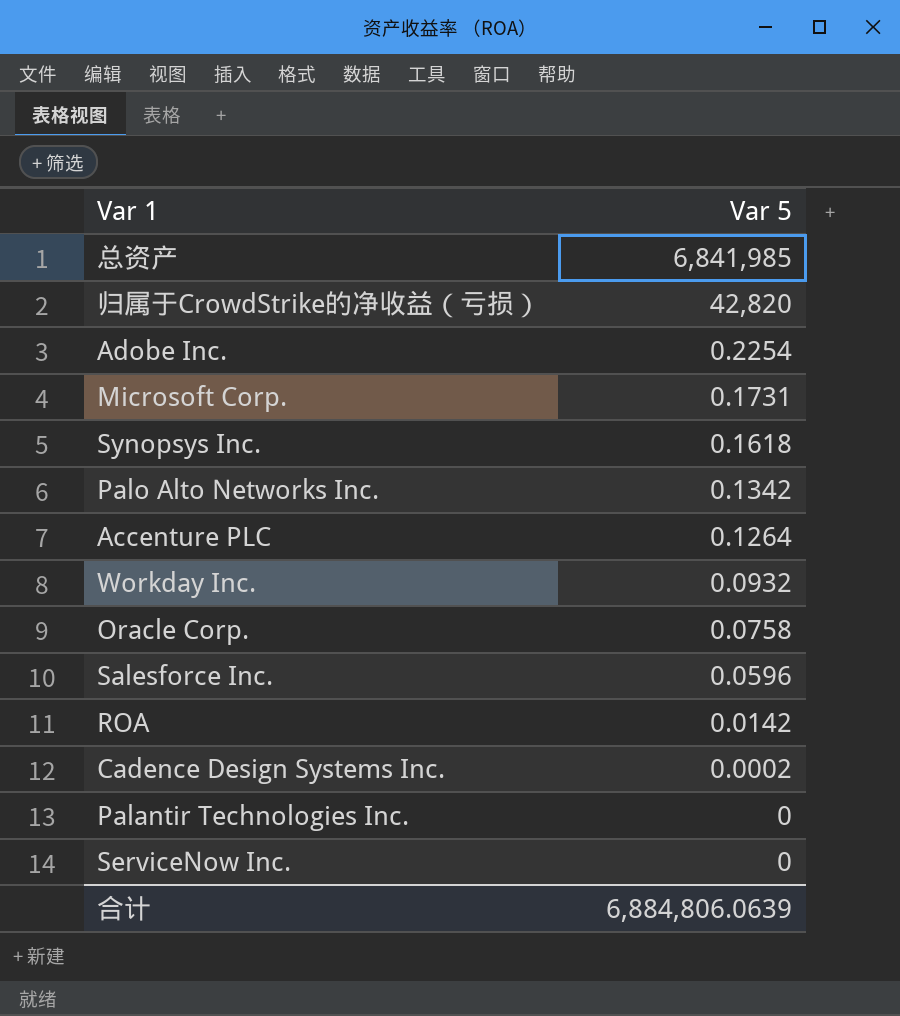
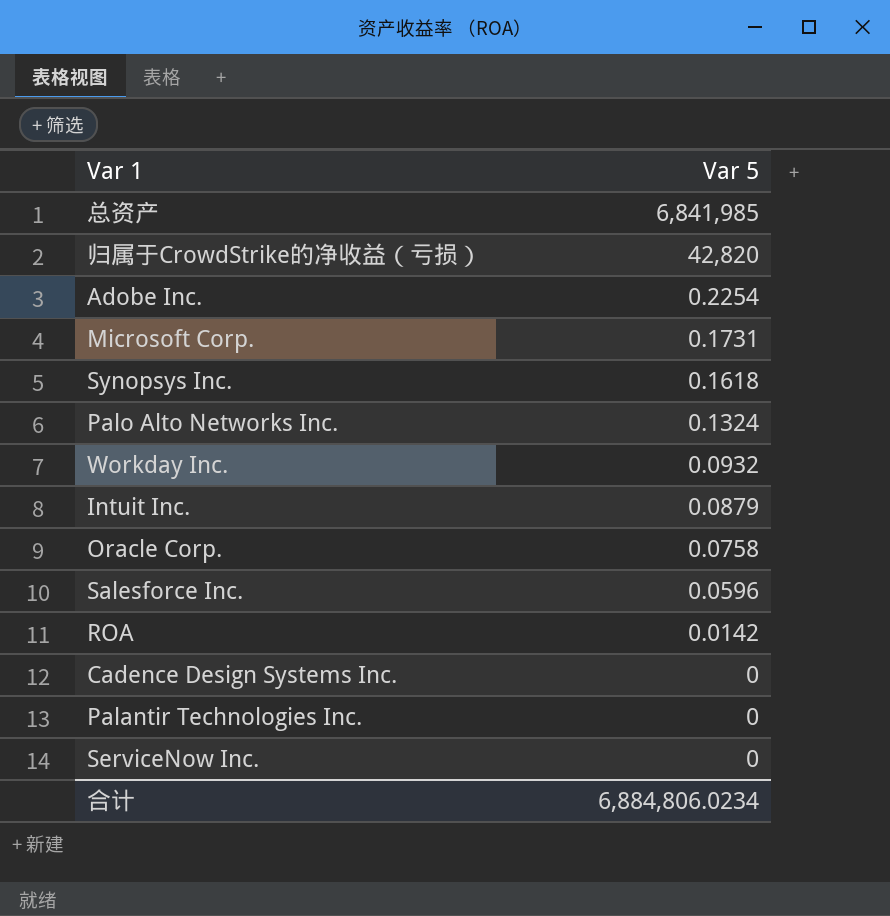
row Accenture PLC: 0.1264 -> none
Palo Alto Networks Inc. | Var 5: 0.1342 -> 0.1324
row Intuit Inc.: none -> 0.0879
Cadence Design Systems Inc. | Var 5: 0.0002 -> 0
合计 | Var 5: 6,884,806.0639 -> 6,884,806.0234

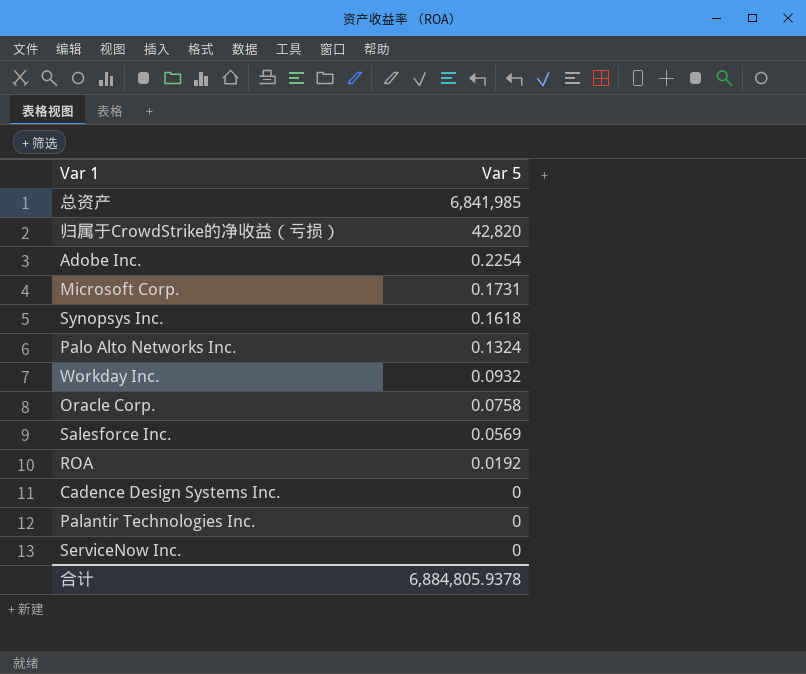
row Intuit Inc.: 0.0879 -> none
Salesforce Inc. | Var 5: 0.0596 -> 0.0569
ROA | Var 5: 0.0142 -> 0.0192
合计 | Var 5: 6,884,806.0234 -> 6,884,805.9378

